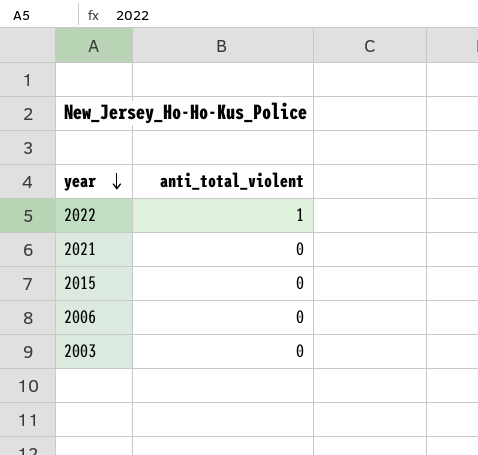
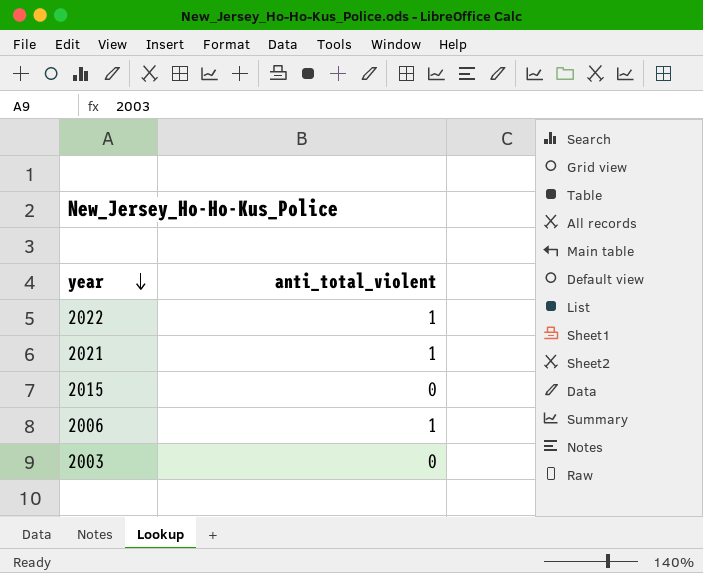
2021 | anti_total_violent: 0 -> 1
2006 | anti_total_violent: 0 -> 1

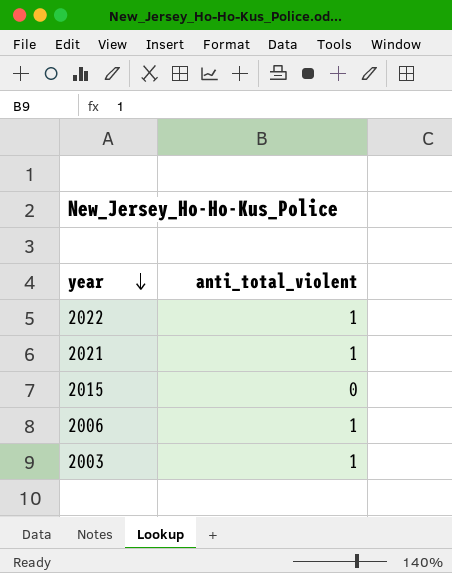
2003 | anti_total_violent: 0 -> 1

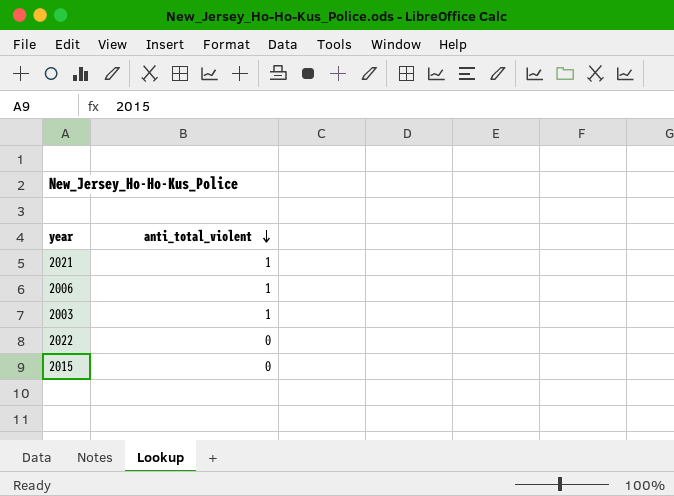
row order: year descending -> anti_total_violent descending
2022 | anti_total_violent: 1 -> 0

